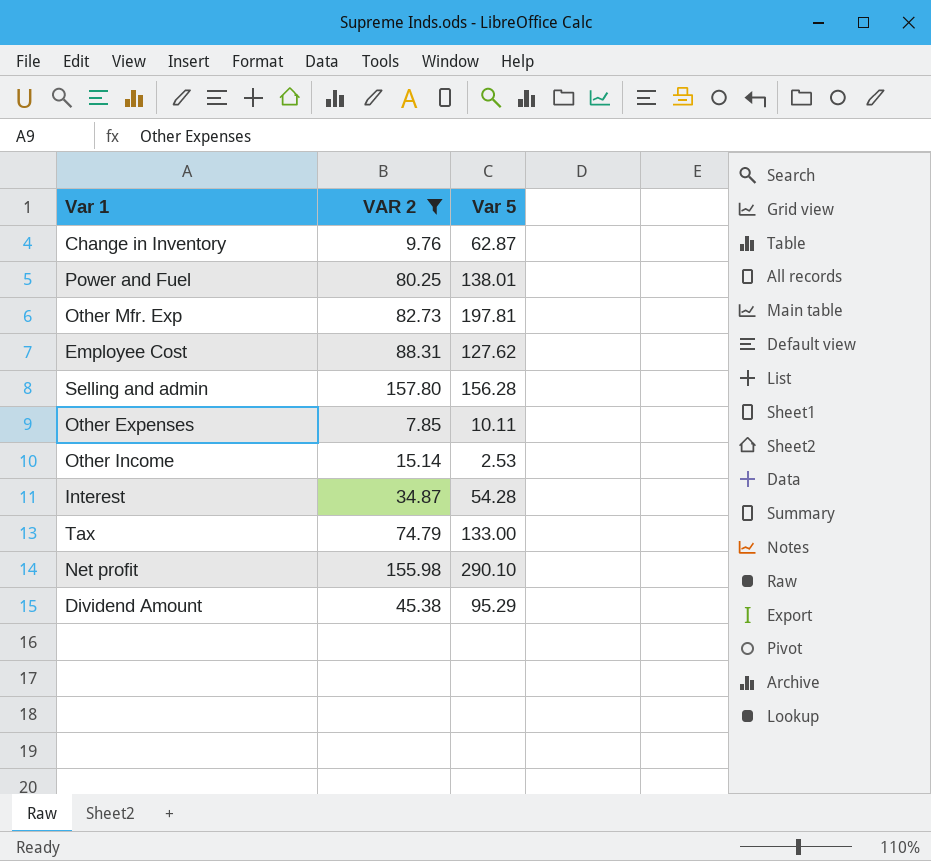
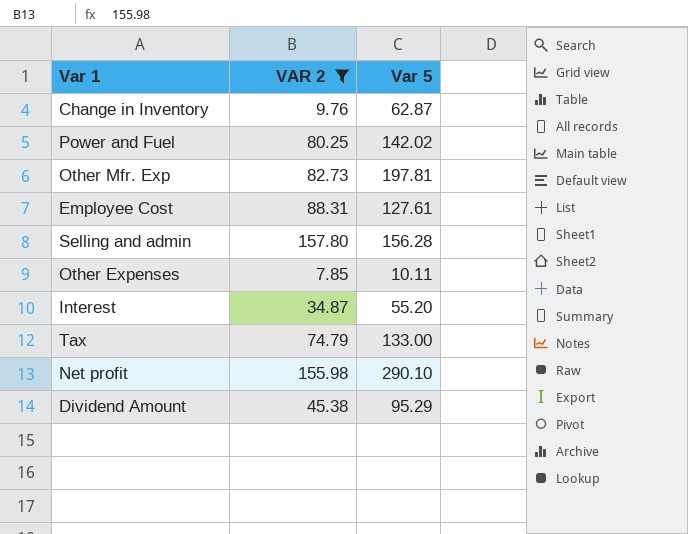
row Other Income: 15.14 | 2.53 -> none
Power and Fuel | Var 5: 138.01 -> 142.02
Employee Cost | Var 5: 127.62 -> 127.61
Interest | Var 5: 54.28 -> 55.20

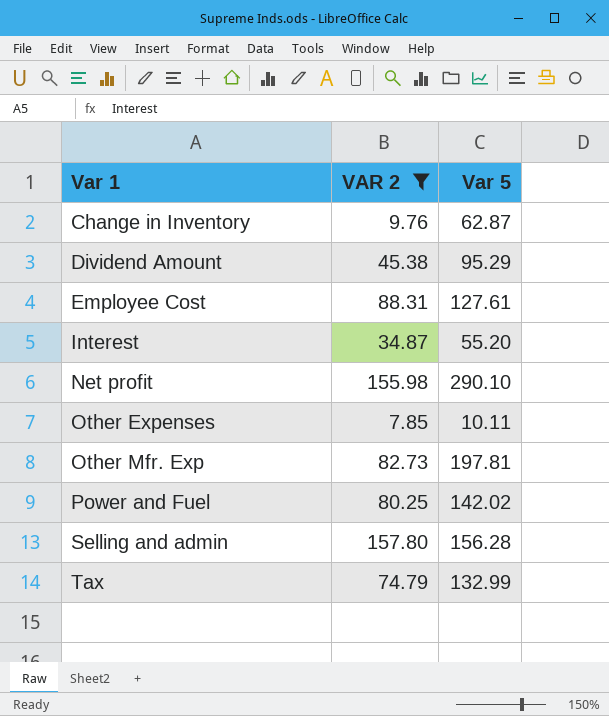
row order: none -> Var 1 ascending
Tax | Var 5: 133.00 -> 132.99

